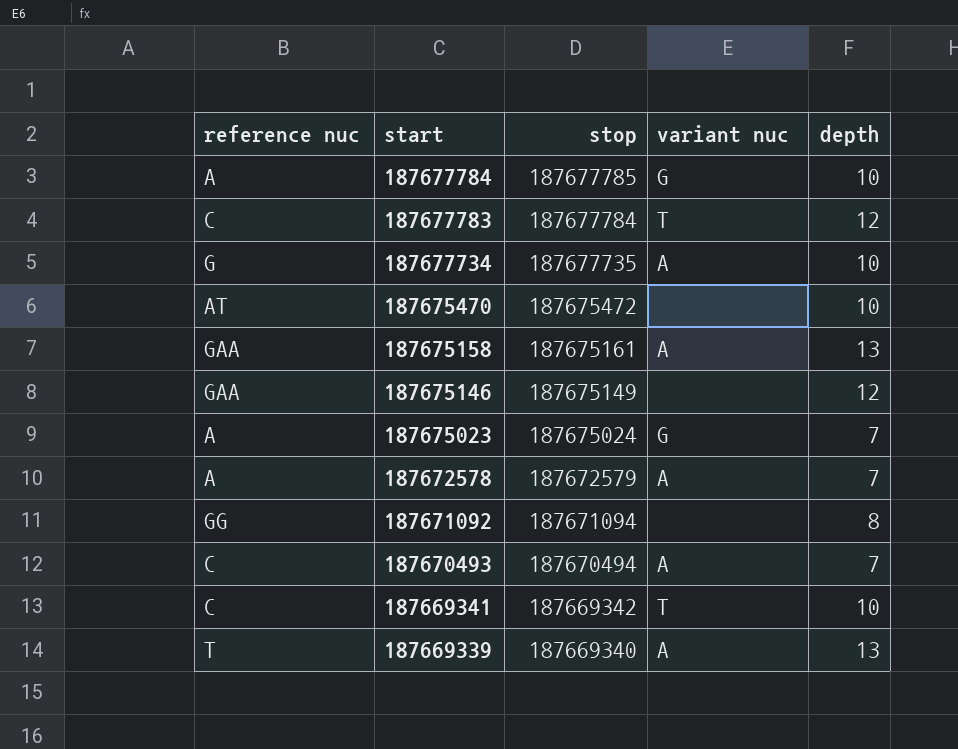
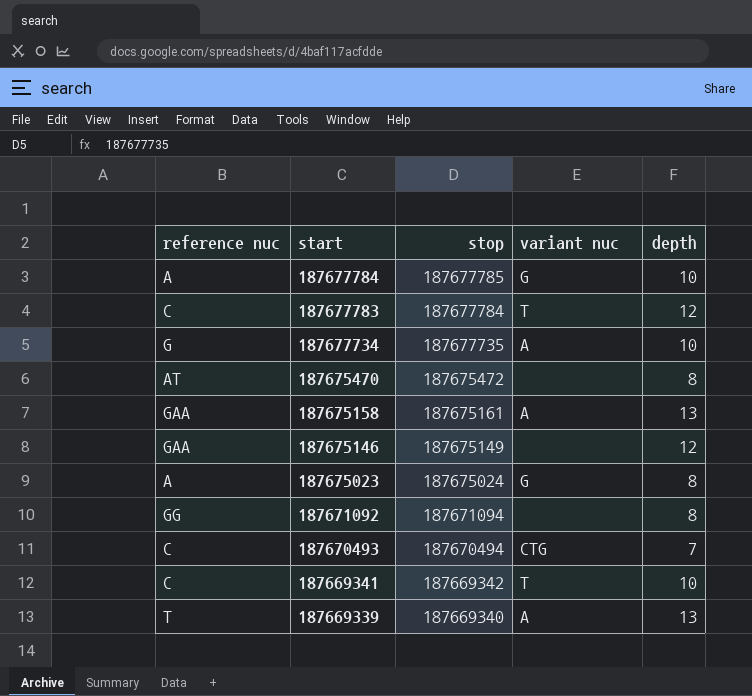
row 187672578: A | 187672579 | A | 7 -> none
187675470 | depth: 10 -> 8
187675023 | depth: 7 -> 8
187670493 | variant nuc: A -> CTG

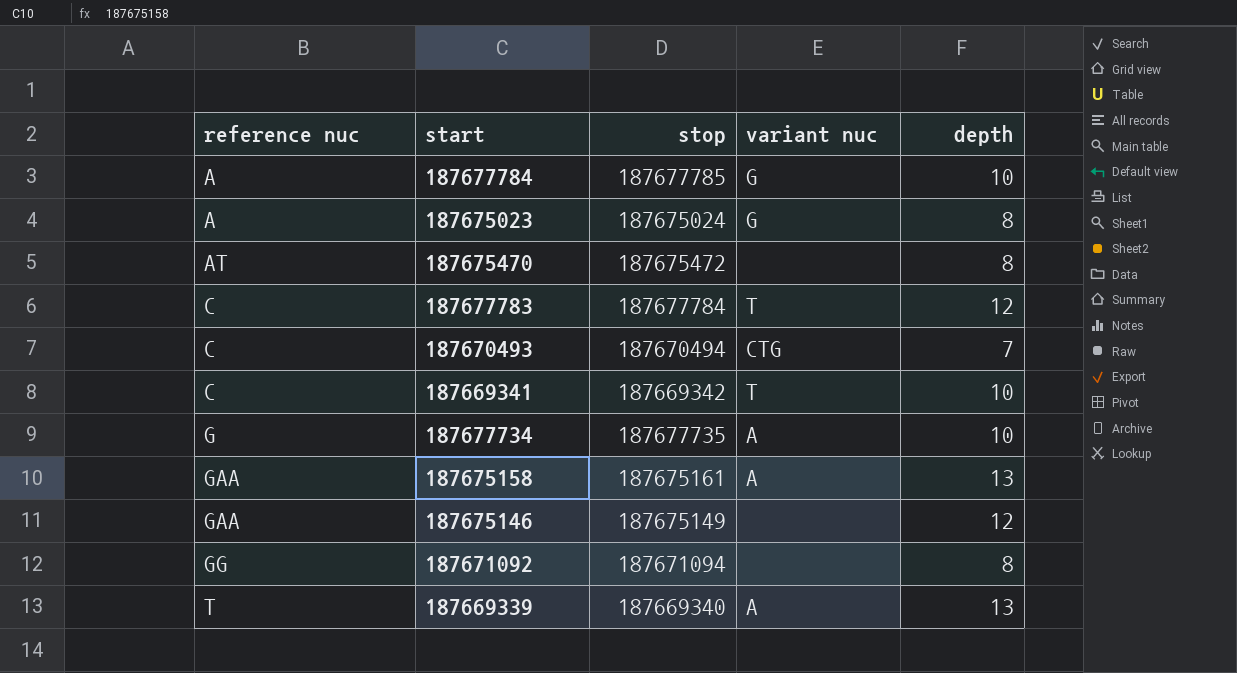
row order: start descending -> reference nuc ascending

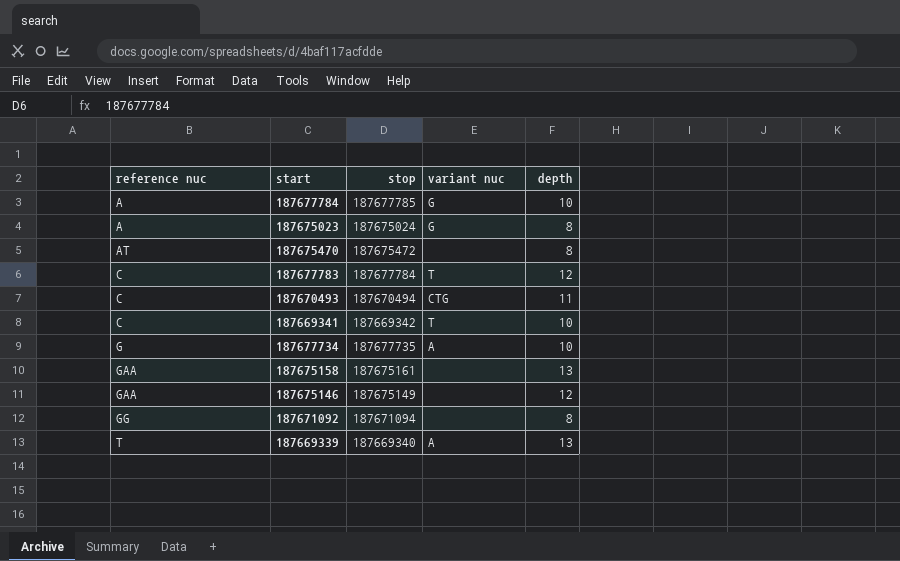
187670493 | depth: 7 -> 11
187675158 | variant nuc: A -> none

